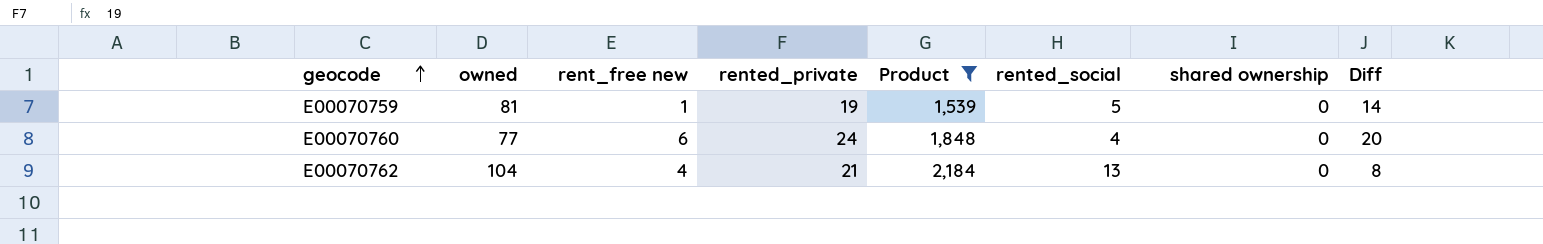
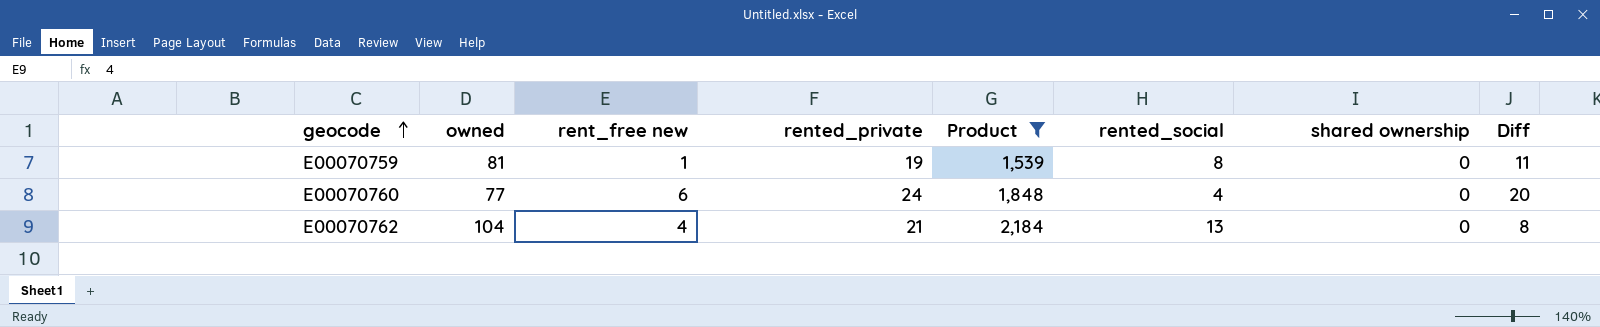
E00070759 | rented_social: 5 -> 8
E00070759 | Diff: 14 -> 11

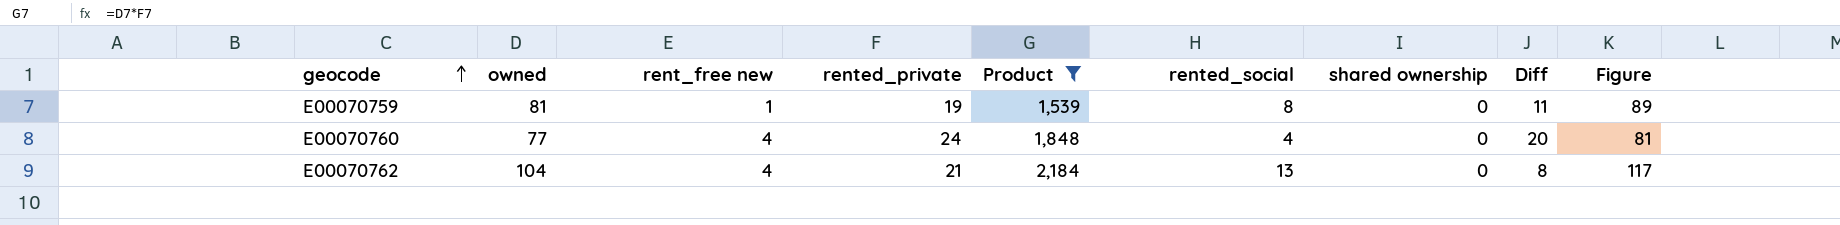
column Figure | formula: none -> [owned] + [rented_social]
E00070760 | rent_free new: 6 -> 4

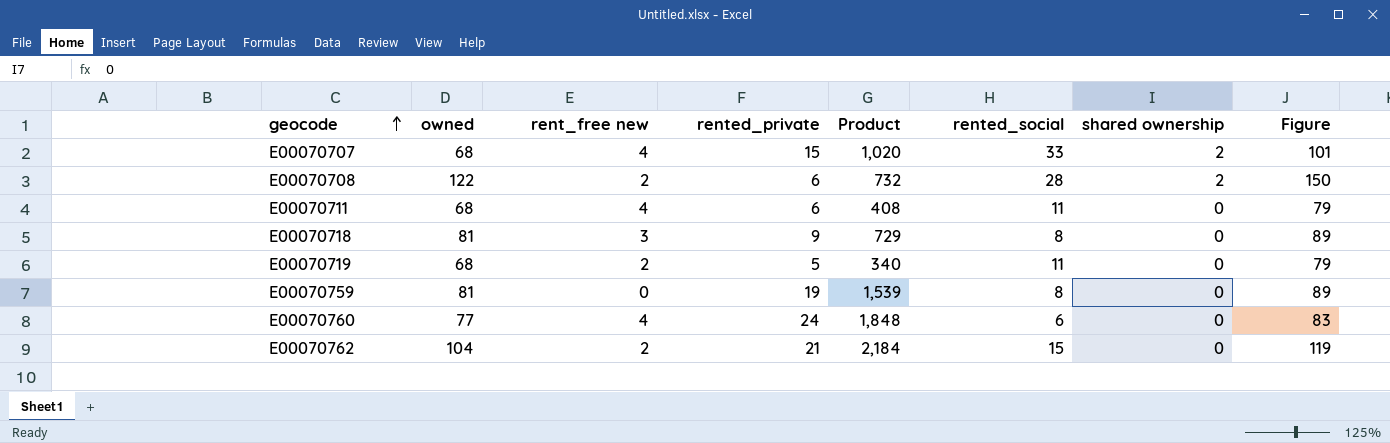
filter: Product >= 1,539 -> none
column Diff | formula: [rented_private] - [rented_social] -> none
E00070759 | rent_free new: 1 -> 0
E00070760 | rented_social: 4 -> 6
E00070760 | Figure: 81 -> 83
E00070762 | rent_free new: 4 -> 2
E00070762 | rented_social: 13 -> 15
E00070762 | Figure: 117 -> 119

